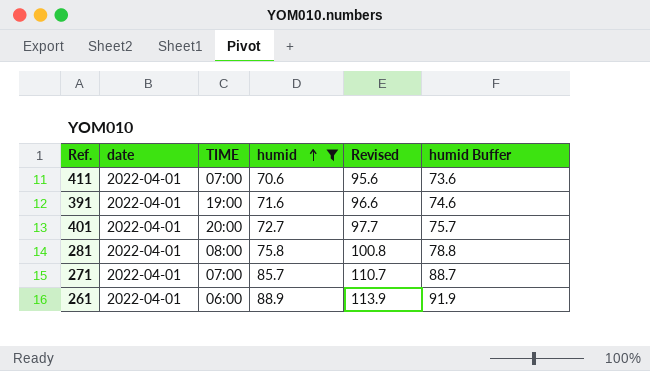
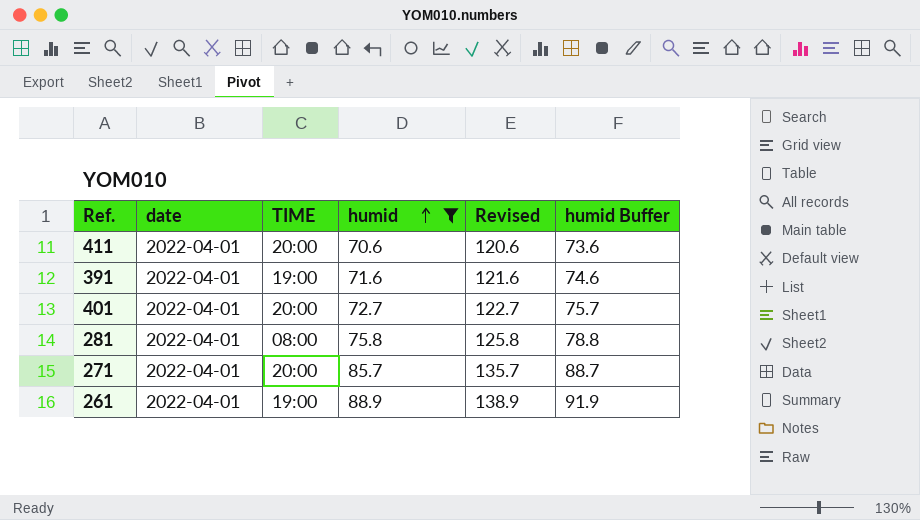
column Revised | formula: [humid] + 25 -> [humid] + 50
411 | TIME: 07:00 -> 20:00
271 | TIME: 07:00 -> 20:00
261 | TIME: 06:00 -> 19:00

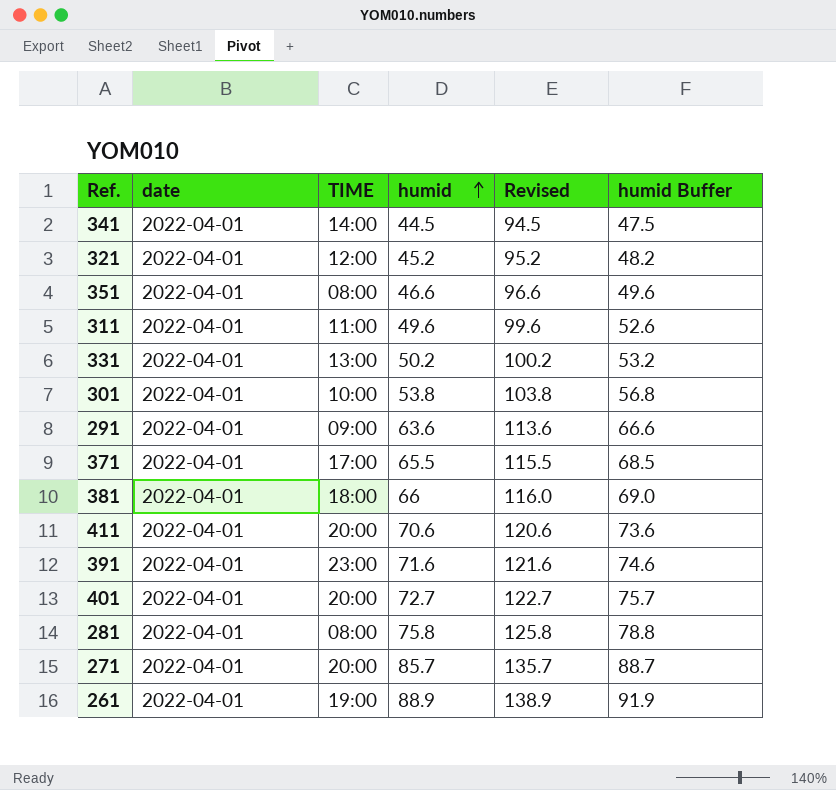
filter: humid >= 70.6 -> none
391 | TIME: 19:00 -> 23:00

